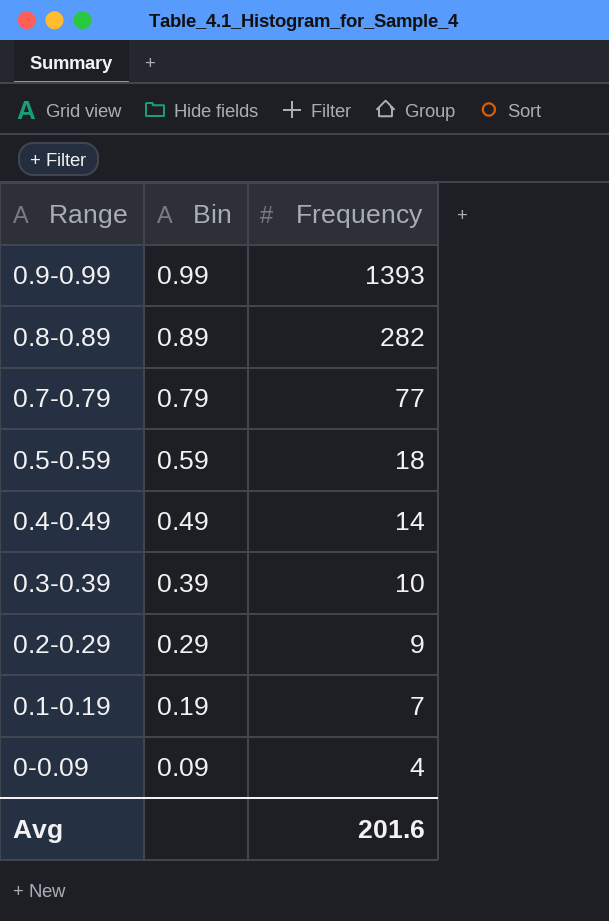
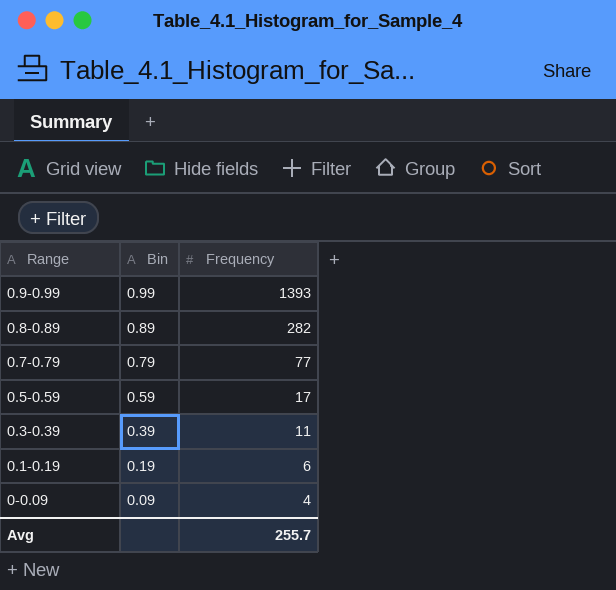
row 0.4-0.49: 0.49 | 14 -> none
row 0.2-0.29: 0.29 | 9 -> none
0.5-0.59 | Frequency: 18 -> 17
0.3-0.39 | Frequency: 10 -> 11
0.1-0.19 | Frequency: 7 -> 6
Avg | Frequency: 201.6 -> 255.7

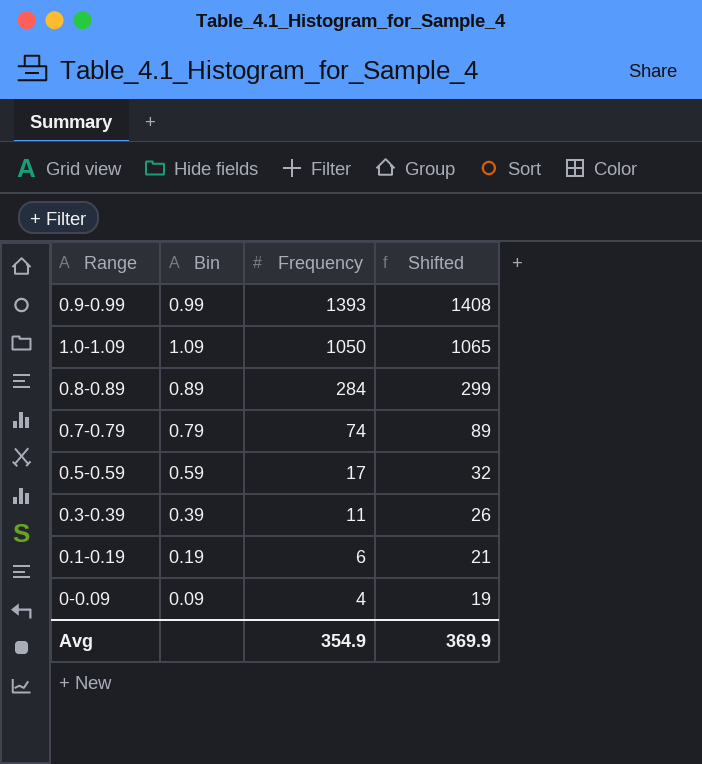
column Shifted | formula: none -> [Frequency] + 15
row 1.0-1.09: none -> 1.09 | 1050 | 1065
0.8-0.89 | Frequency: 282 -> 284
0.7-0.79 | Frequency: 77 -> 74
Avg | Frequency: 255.7 -> 354.9

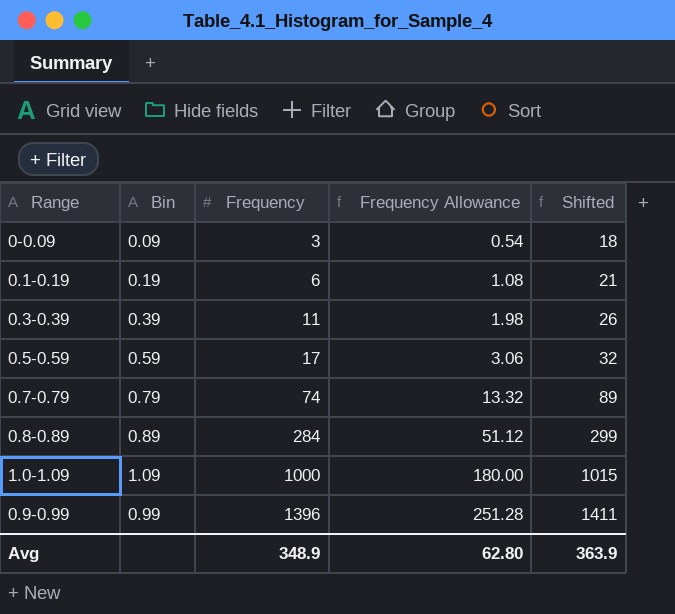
row order: Frequency descending -> Frequency ascending
column Frequency Allowance | formula: none -> [Frequency] * 0.18
0-0.09 | Frequency: 4 -> 3
0-0.09 | Shifted: 19 -> 18
1.0-1.09 | Frequency: 1050 -> 1000
1.0-1.09 | Shifted: 1065 -> 1015
0.9-0.99 | Frequency: 1393 -> 1396
0.9-0.99 | Shifted: 1408 -> 1411
Avg | Frequency: 354.9 -> 348.9
Avg | Shifted: 369.9 -> 363.9

